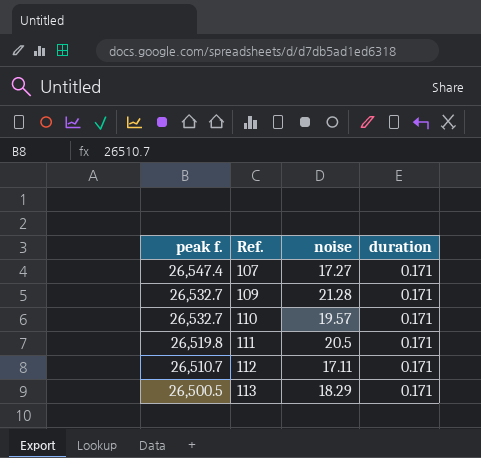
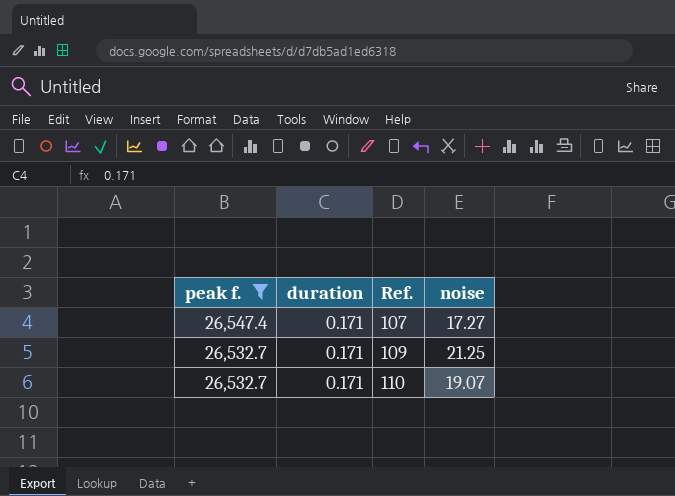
filter: none -> peak f. >= 26,532.7
column duration | position: 4 -> 2
109 | noise: 21.28 -> 21.25
110 | noise: 19.57 -> 19.07

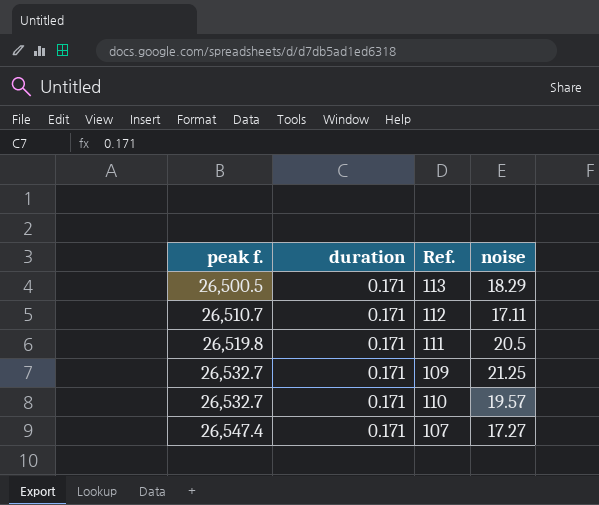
filter: peak f. >= 26,532.7 -> none
row order: peak f. descending -> peak f. ascending
110 | noise: 19.07 -> 19.57

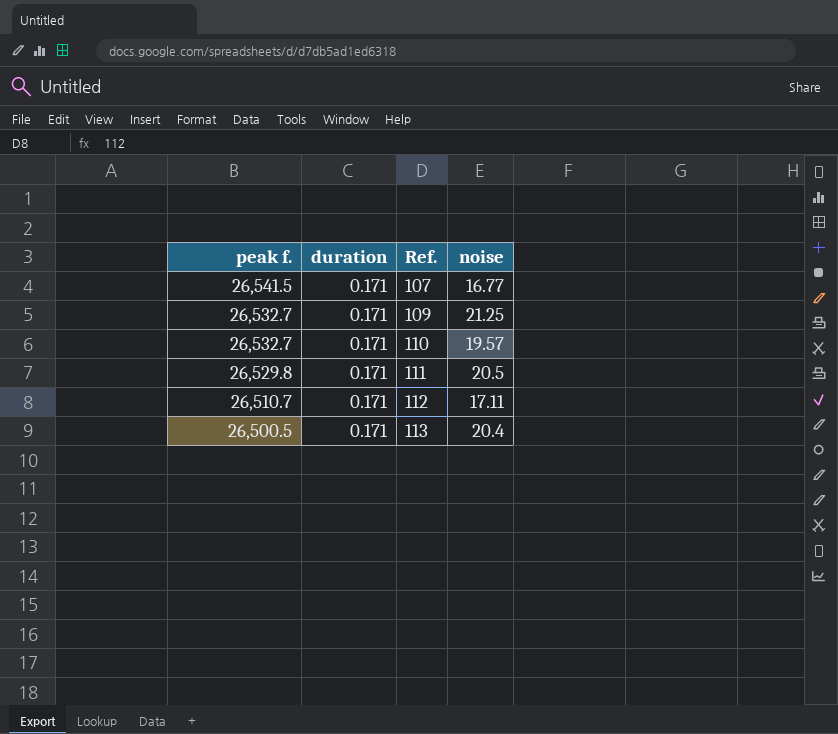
row order: peak f. ascending -> peak f. descending
107 | peak f.: 26,547.4 -> 26,541.5
107 | noise: 17.27 -> 16.77
111 | peak f.: 26,519.8 -> 26,529.8
113 | noise: 18.29 -> 20.4

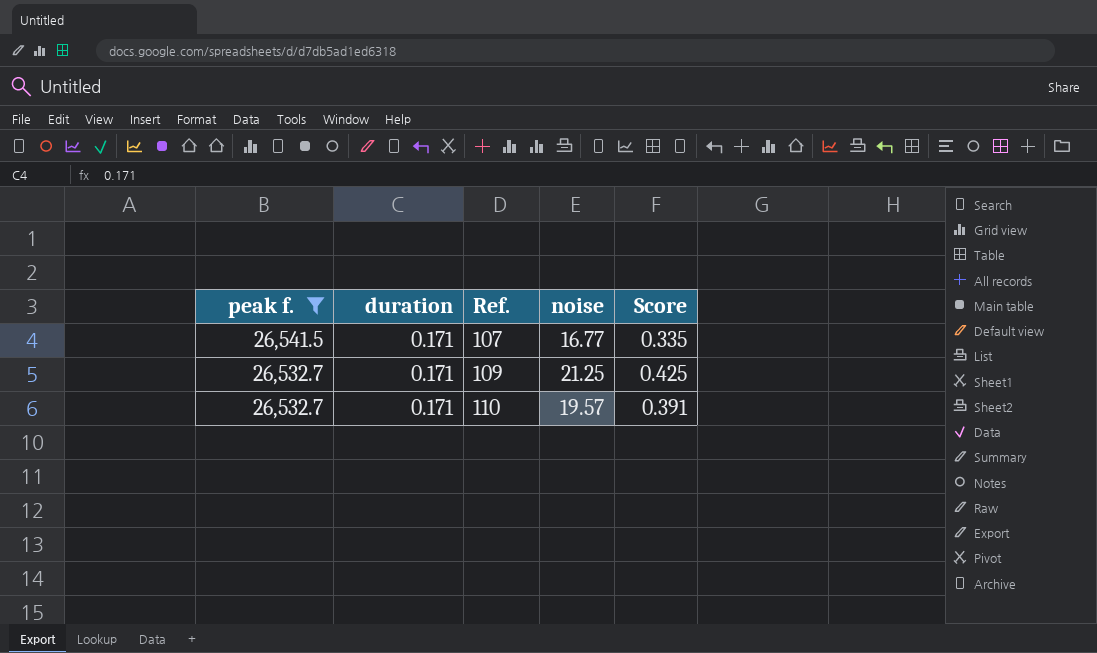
filter: none -> peak f. >= 26,532.7
column Score | formula: none -> [noise] * 0.02

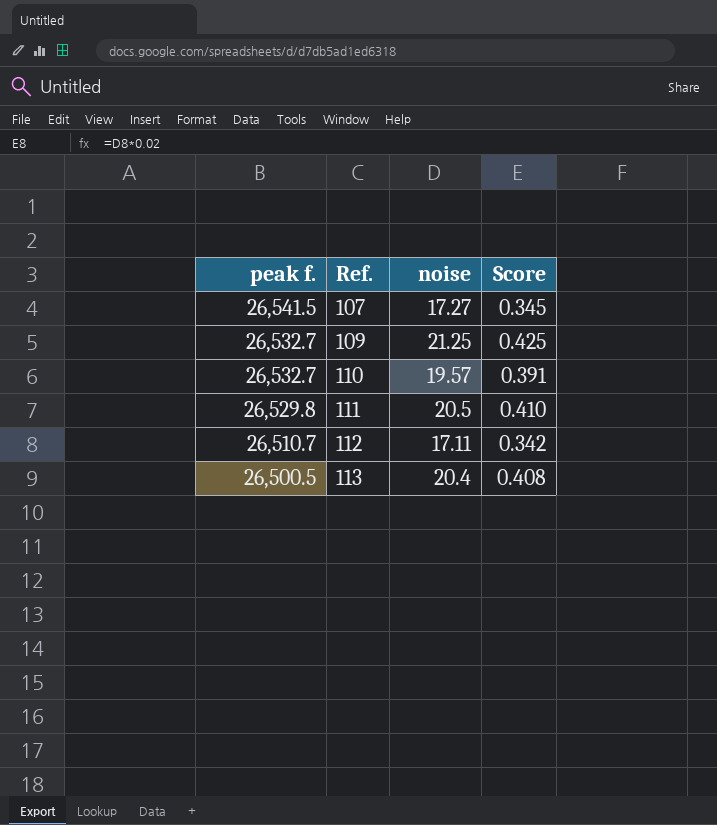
filter: peak f. >= 26,532.7 -> none
column duration | position: 2 -> none
107 | noise: 16.77 -> 17.27
107 | Score: 0.335 -> 0.345

